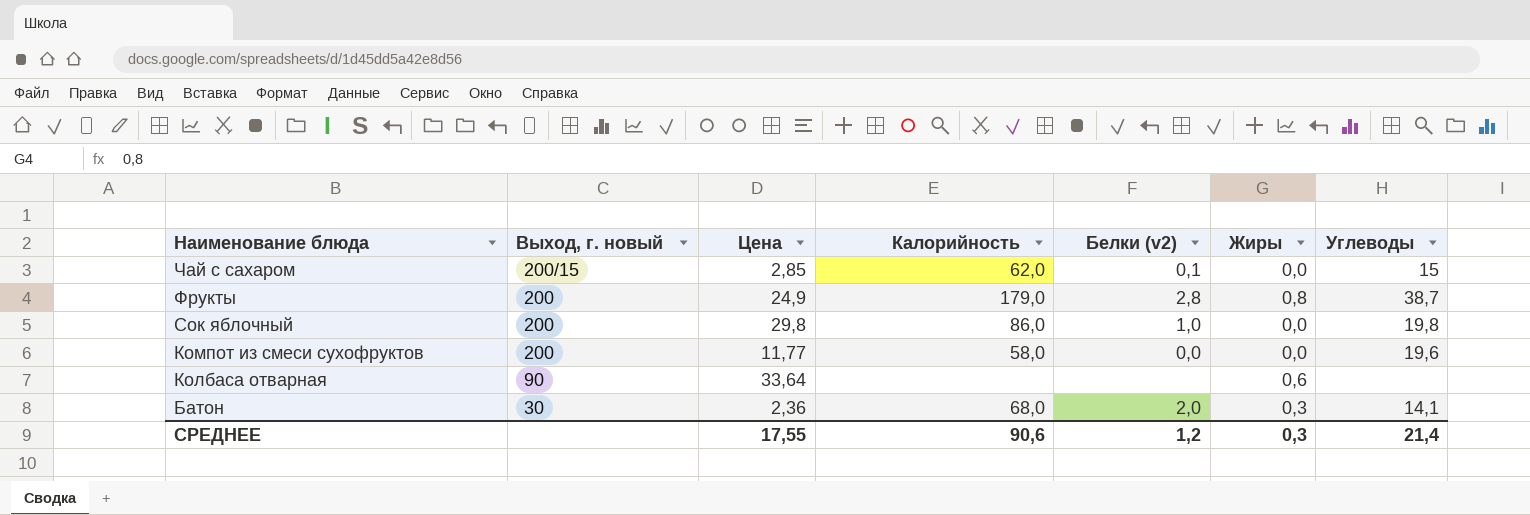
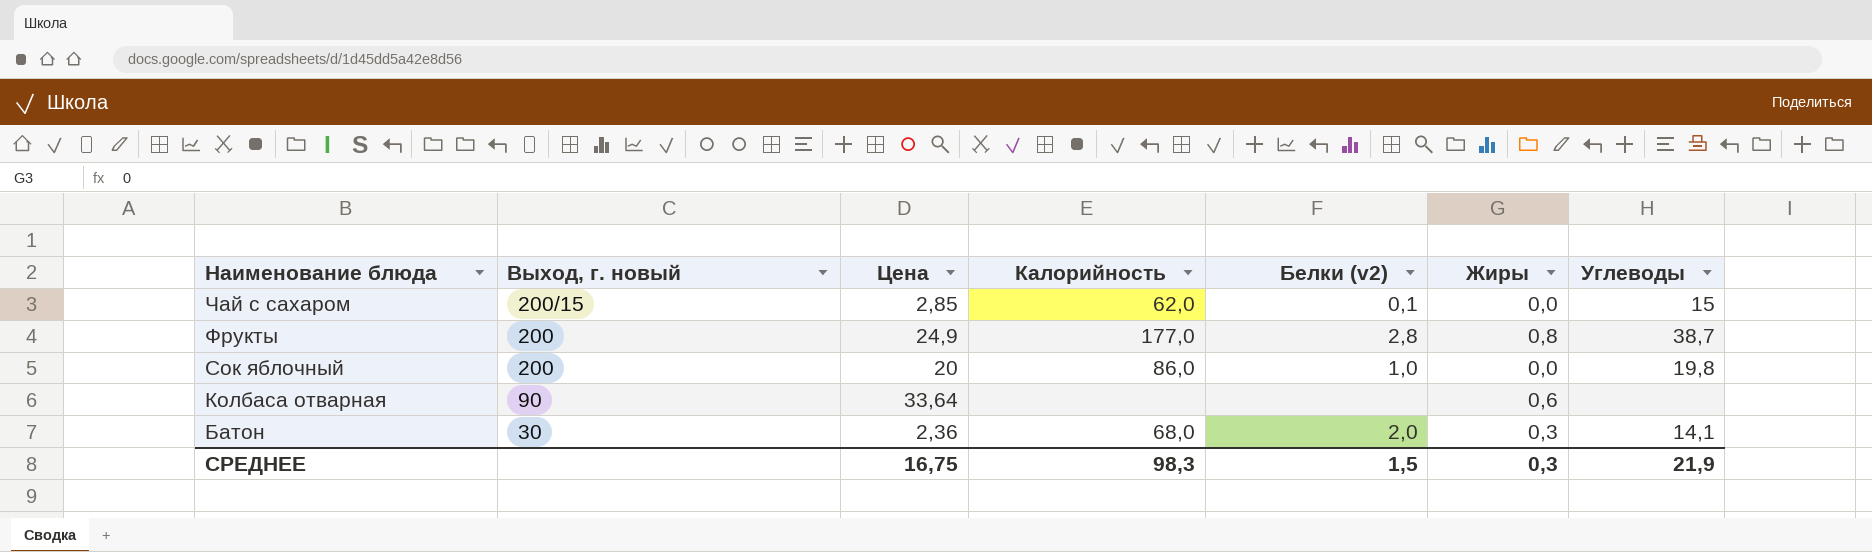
row Компот из смеси сухофруктов: 200 | 11,77 | 58,0 | 0,0 | 0,0 | 19,6 -> none
Фрукты | Калорийность: 179,0 -> 177,0
Сок яблочный | Цена: 29,8 -> 20
СРЕДНЕЕ | Цена: 17,55 -> 16,75
СРЕДНЕЕ | Калорийность: 90,6 -> 98,3
СРЕДНЕЕ | Белки (v2): 1,2 -> 1,5
СРЕДНЕЕ | Углеводы: 21,4 -> 21,9

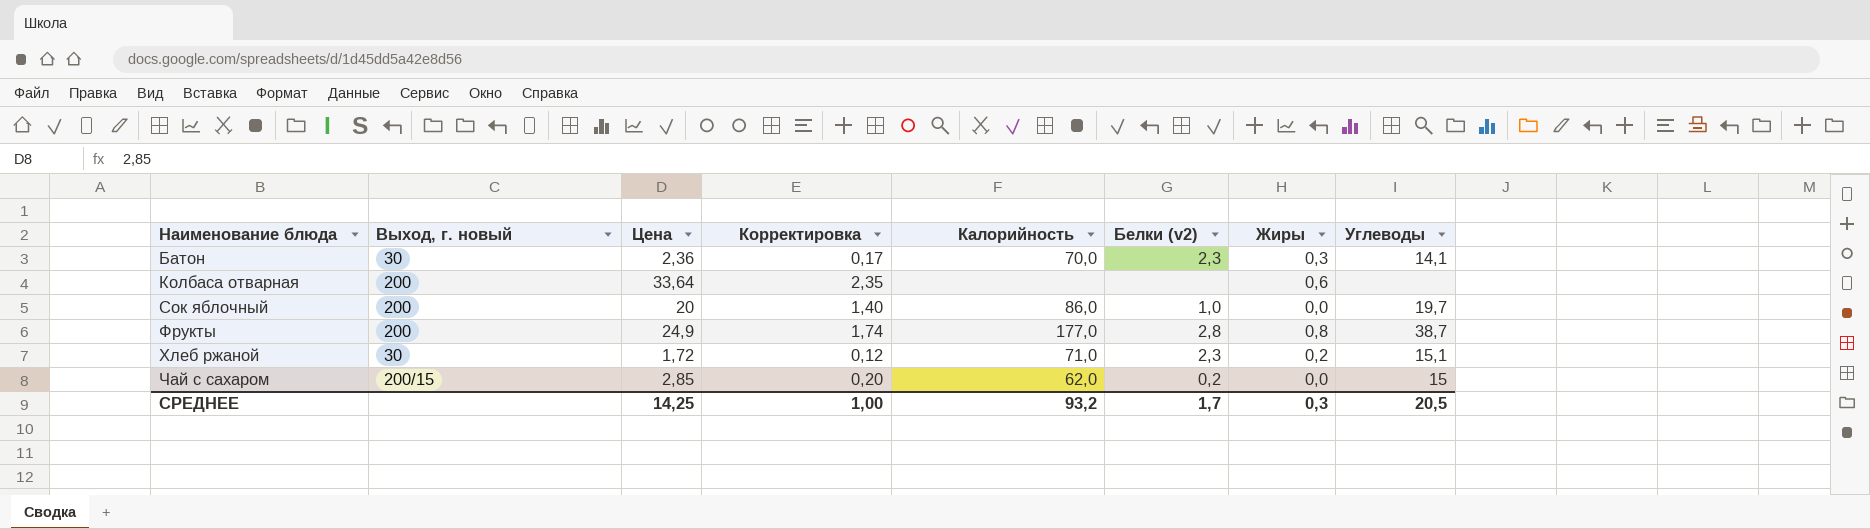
row order: Наименование блюда descending -> Наименование блюда ascending
column Корректировка | formula: none -> [Цена] * 0,07
Батон | Калорийность: 68,0 -> 70,0
Батон | Белки (v2): 2,0 -> 2,3
Колбаса отварная | Выход, г. новый: 90 -> 200
Сок яблочный | Углеводы: 19,8 -> 19,7
row Хлеб ржаной: none -> 30 | 1,72 | 0,12 | 71,0 | 2,3 | 0,2 | 15,1
Чай с сахаром | Белки (v2): 0,1 -> 0,2
СРЕДНЕЕ | Цена: 16,75 -> 14,25
СРЕДНЕЕ | Калорийность: 98,3 -> 93,2
СРЕДНЕЕ | Белки (v2): 1,5 -> 1,7
СРЕДНЕЕ | Углеводы: 21,9 -> 20,5

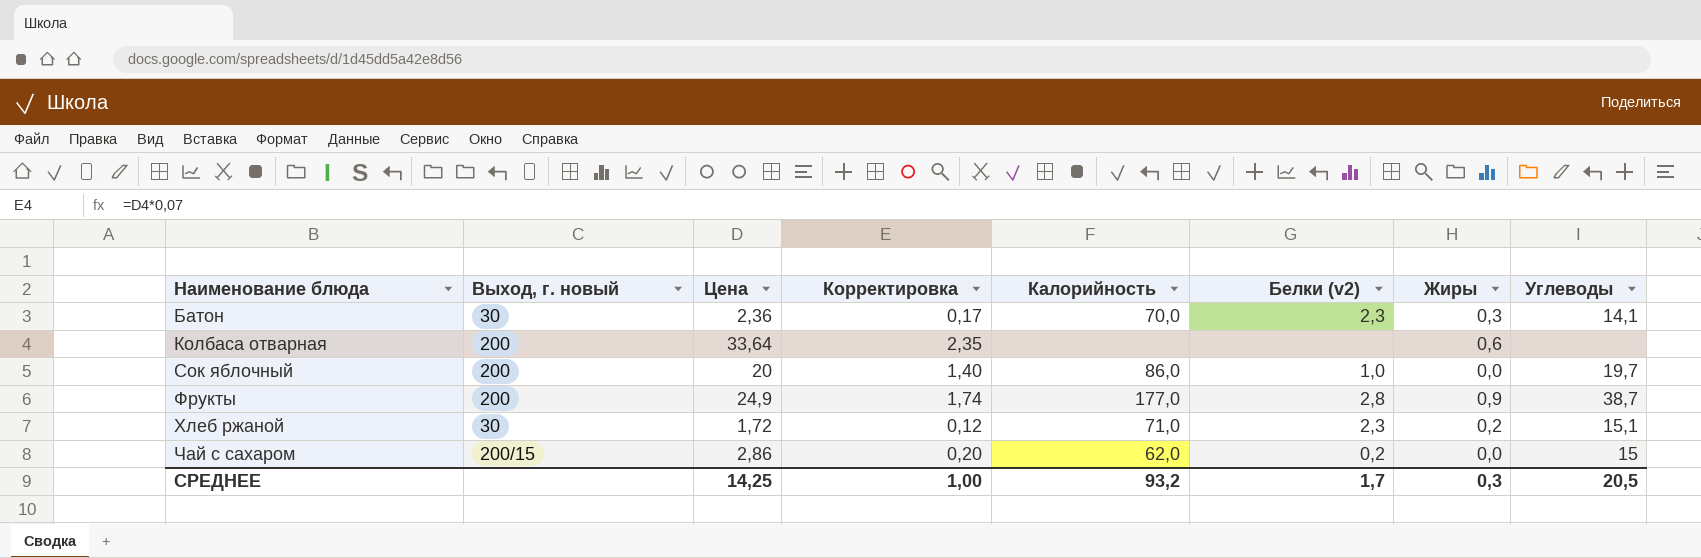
Фрукты | Жиры: 0,8 -> 0,9
Чай с сахаром | Цена: 2,85 -> 2,86

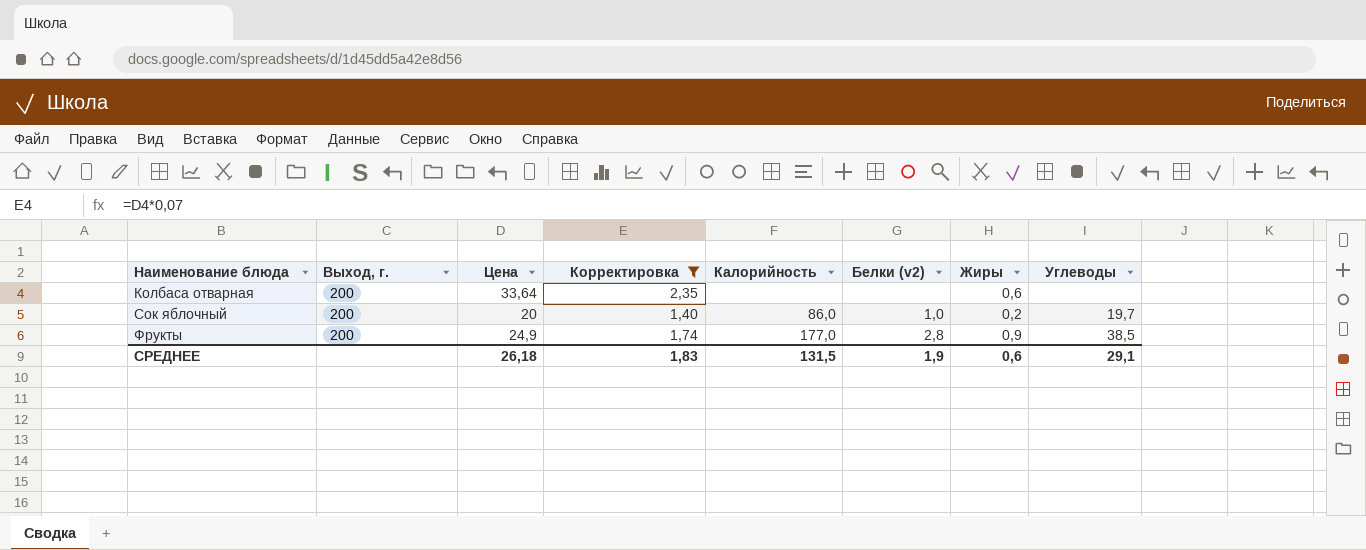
filter: none -> Корректировка >= 1,40
column name: Выход, г. новый -> Выход, г.
Сок яблочный | Жиры: 0,0 -> 0,2
Фрукты | Углеводы: 38,7 -> 38,5
СРЕДНЕЕ | Цена: 14,25 -> 26,18
СРЕДНЕЕ | Корректировка: 1,00 -> 1,83
СРЕДНЕЕ | Калорийность: 93,2 -> 131,5
СРЕДНЕЕ | Белки (v2): 1,7 -> 1,9
СРЕДНЕЕ | Жиры: 0,3 -> 0,6
СРЕДНЕЕ | Углеводы: 20,5 -> 29,1

